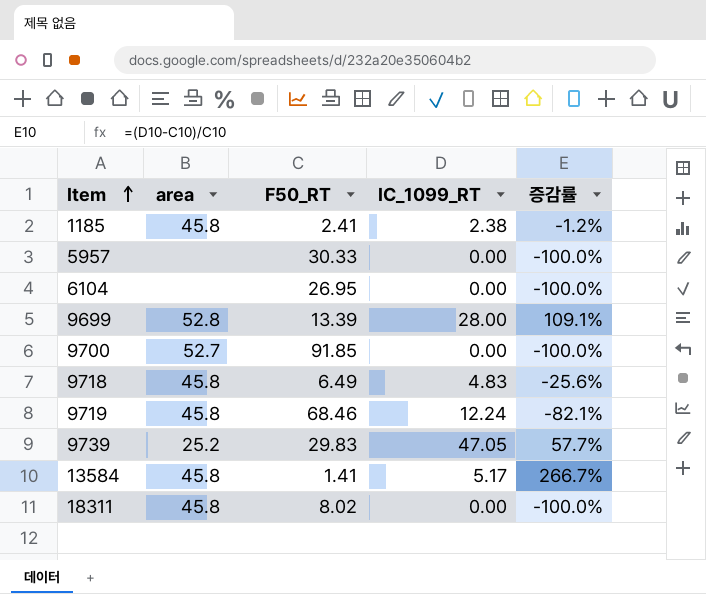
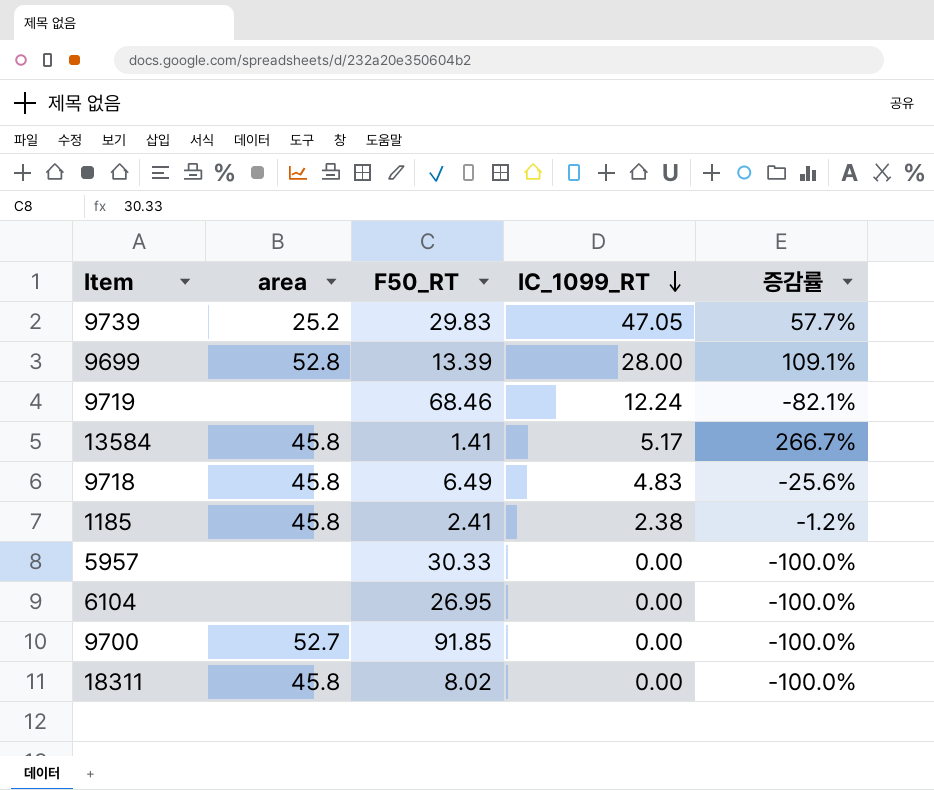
row order: Item ascending -> IC_1099_RT descending
9719 | area: 45.8 -> none

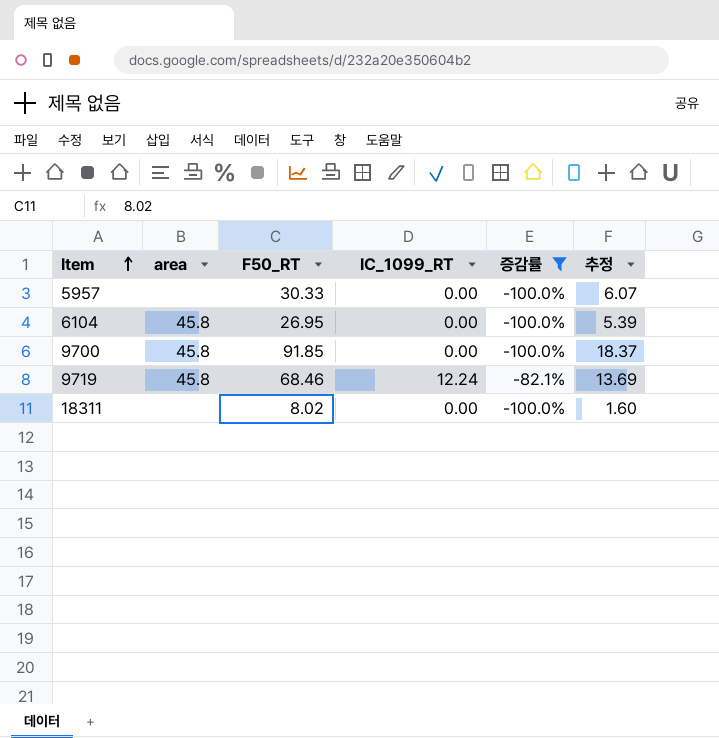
filter: none -> 증감률 <= -82.1%
row order: IC_1099_RT descending -> Item ascending
column 추정 | formula: none -> [F50_RT] * 0.2
6104 | area: none -> 45.8
9700 | area: 52.7 -> 45.8
9719 | area: none -> 45.8
18311 | area: 45.8 -> none

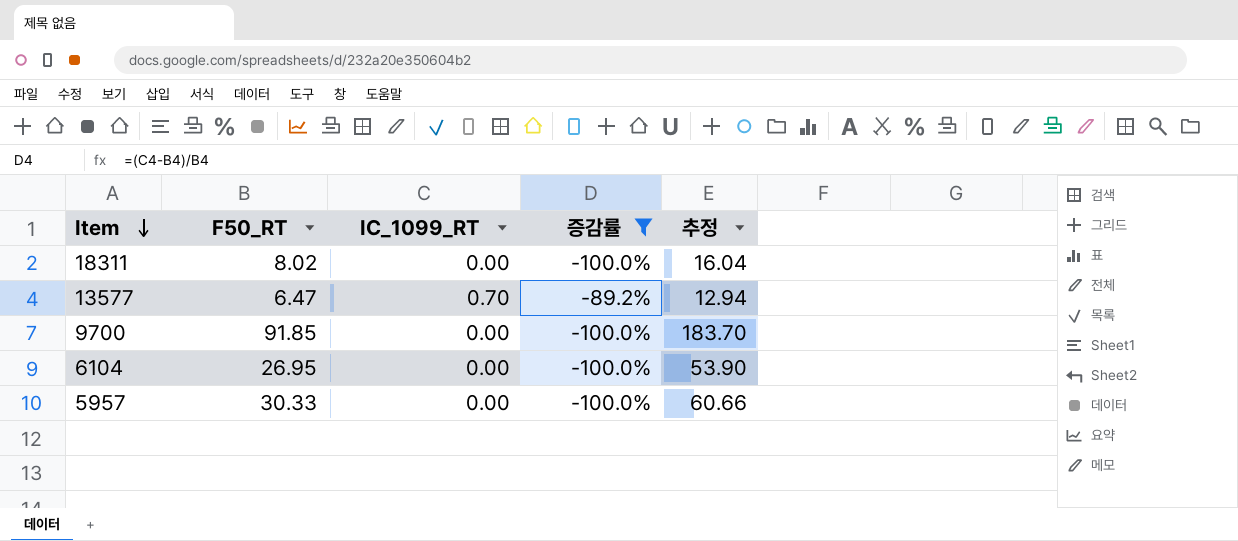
row order: Item ascending -> Item descending
column area | position: 2 -> none
column 추정 | formula: [F50_RT] * 0.2 -> [F50_RT] * 2
row 9719: 45.8 | 68.46 | 12.24 | -82.1% | 13.69 -> none
row 13577: none -> 6.47 | 0.70 | -89.2% | 12.94

